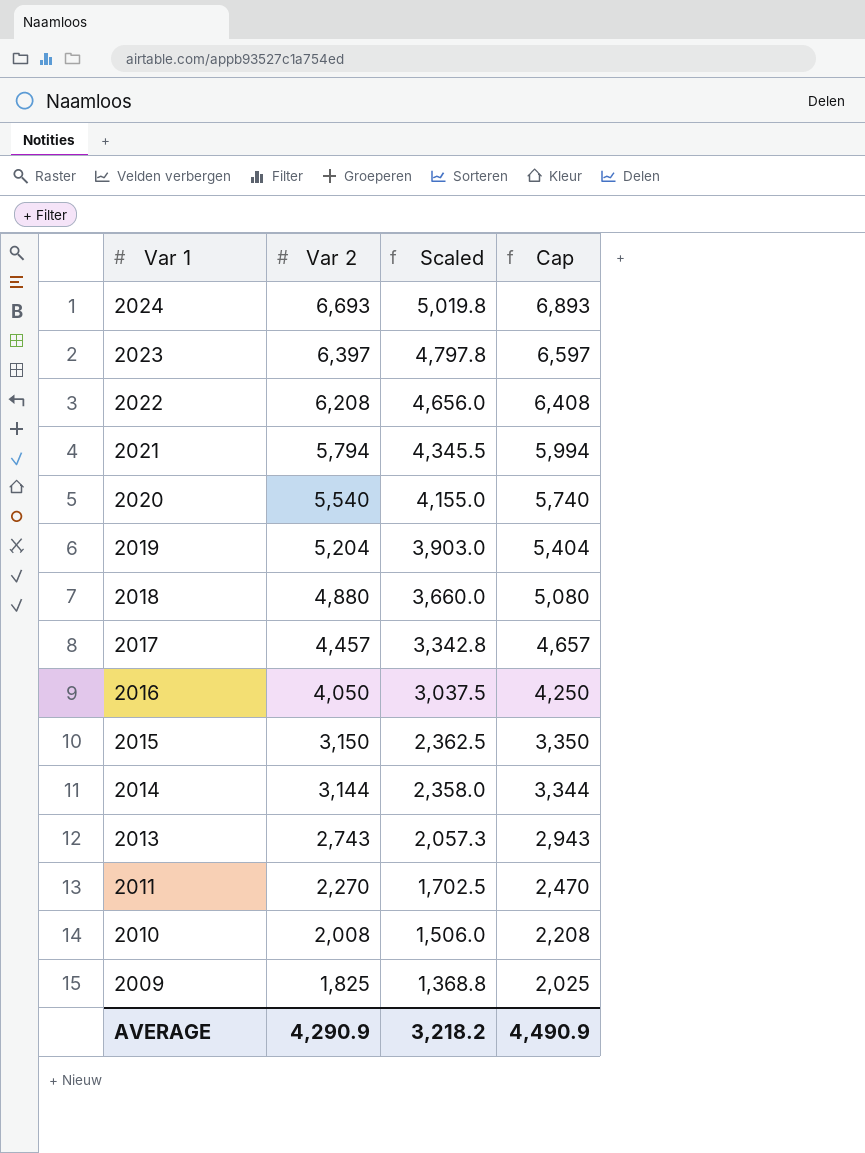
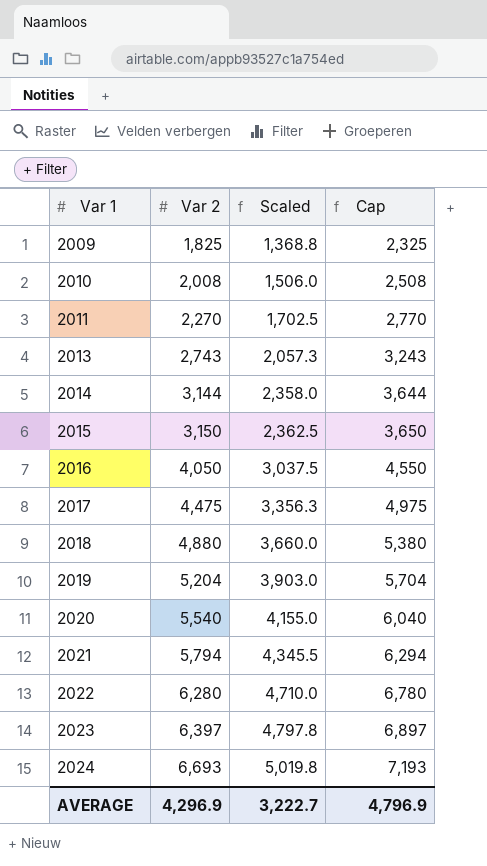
row order: Var 1 descending -> Var 1 ascending
column Cap | formula: [Var 2] + 200 -> [Var 2] + 500
2017 | Var 2: 4,457 -> 4,475
2017 | Scaled: 3,342.8 -> 3,356.3
2022 | Var 2: 6,208 -> 6,280
2022 | Scaled: 4,656.0 -> 4,710.0
AVERAGE | Var 2: 4,290.9 -> 4,296.9
AVERAGE | Scaled: 3,218.2 -> 3,222.7
AVERAGE | Cap: 4,490.9 -> 4,796.9

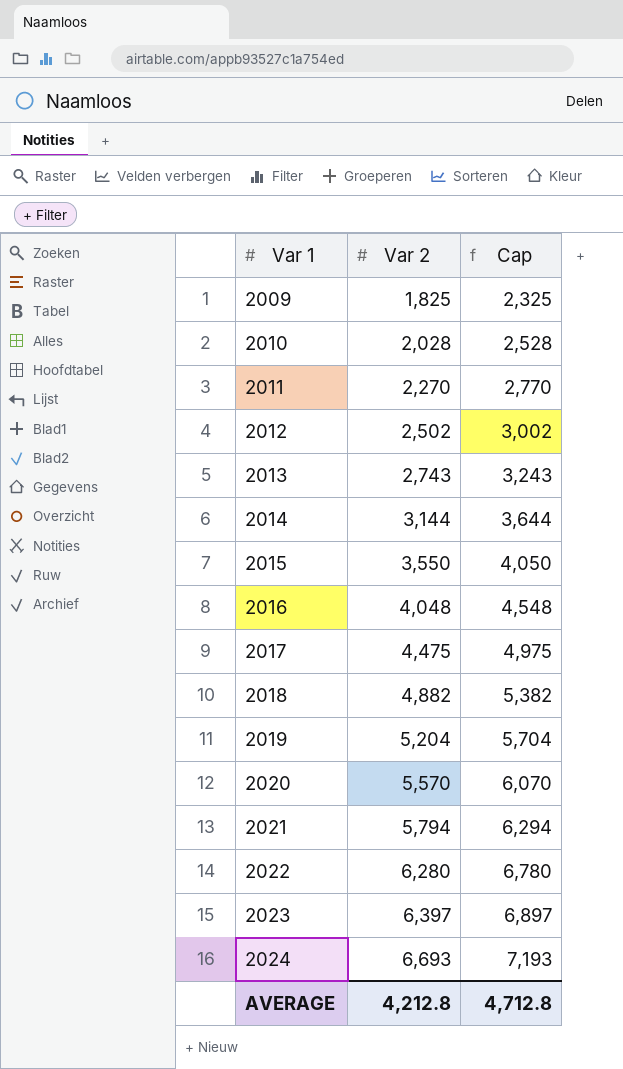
column Scaled | formula: [Var 2] * 0.75 -> none
2010 | Var 2: 2,008 -> 2,028
2010 | Cap: 2,508 -> 2,528
row 2012: none -> 2,502 | 3,002
2015 | Var 2: 3,150 -> 3,550
2015 | Cap: 3,650 -> 4,050
2016 | Var 2: 4,050 -> 4,048
2016 | Cap: 4,550 -> 4,548
2018 | Var 2: 4,880 -> 4,882
2018 | Cap: 5,380 -> 5,382
2020 | Var 2: 5,540 -> 5,570
2020 | Cap: 6,040 -> 6,070
AVERAGE | Var 2: 4,296.9 -> 4,212.8
AVERAGE | Cap: 4,796.9 -> 4,712.8

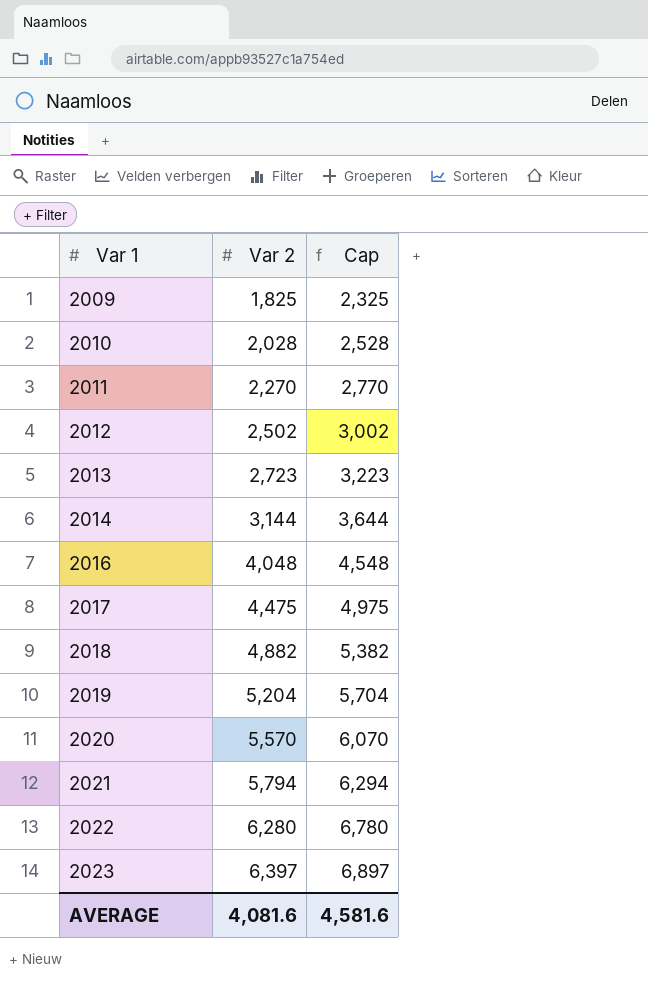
row 2015: 3,550 | 4,050 -> none
row 2024: 6,693 | 7,193 -> none
2013 | Var 2: 2,743 -> 2,723
2013 | Cap: 3,243 -> 3,223
AVERAGE | Var 2: 4,212.8 -> 4,081.6
AVERAGE | Cap: 4,712.8 -> 4,581.6

